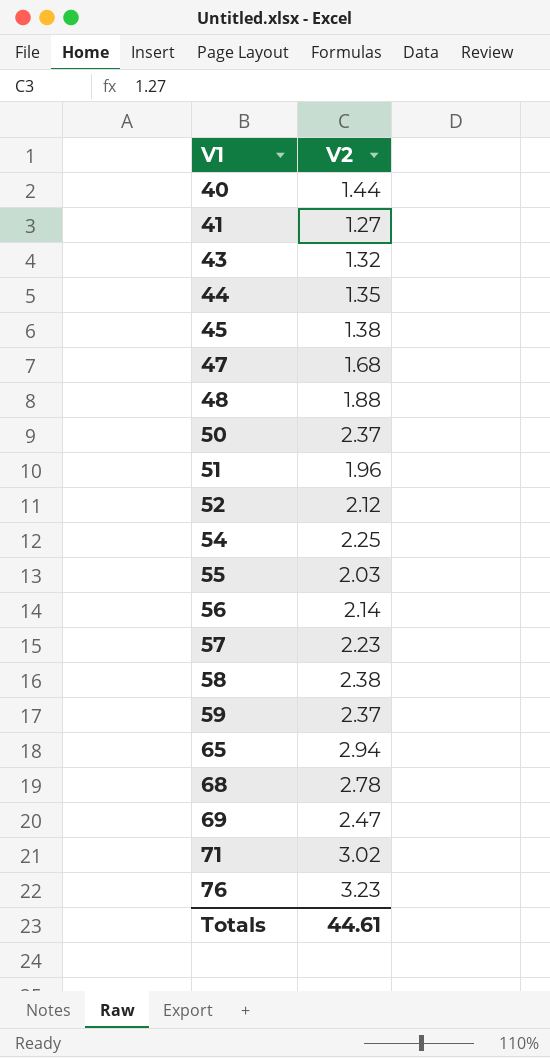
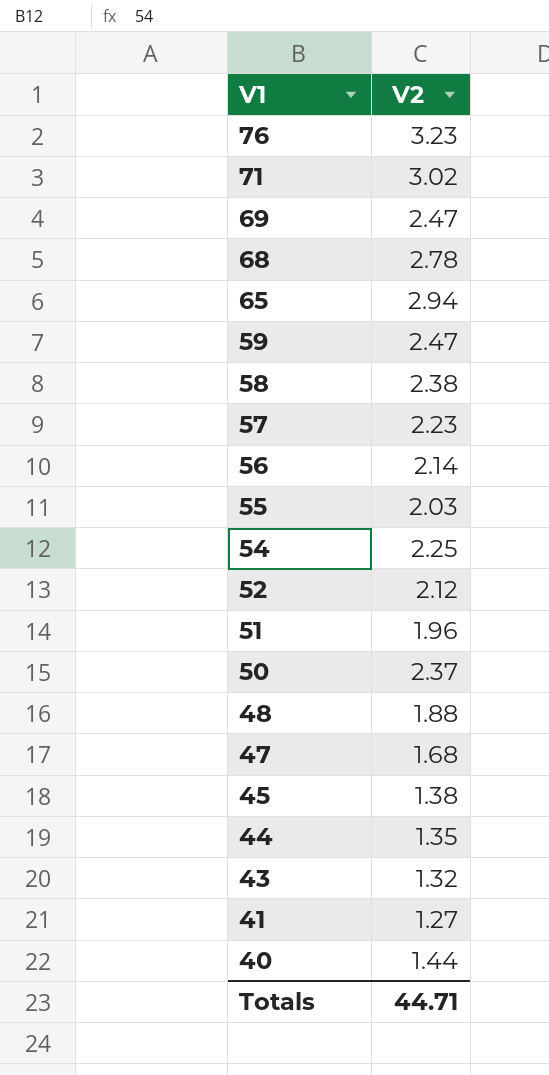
row order: V1 ascending -> V1 descending
59 | V2: 2.37 -> 2.47
Totals | V2: 44.61 -> 44.71

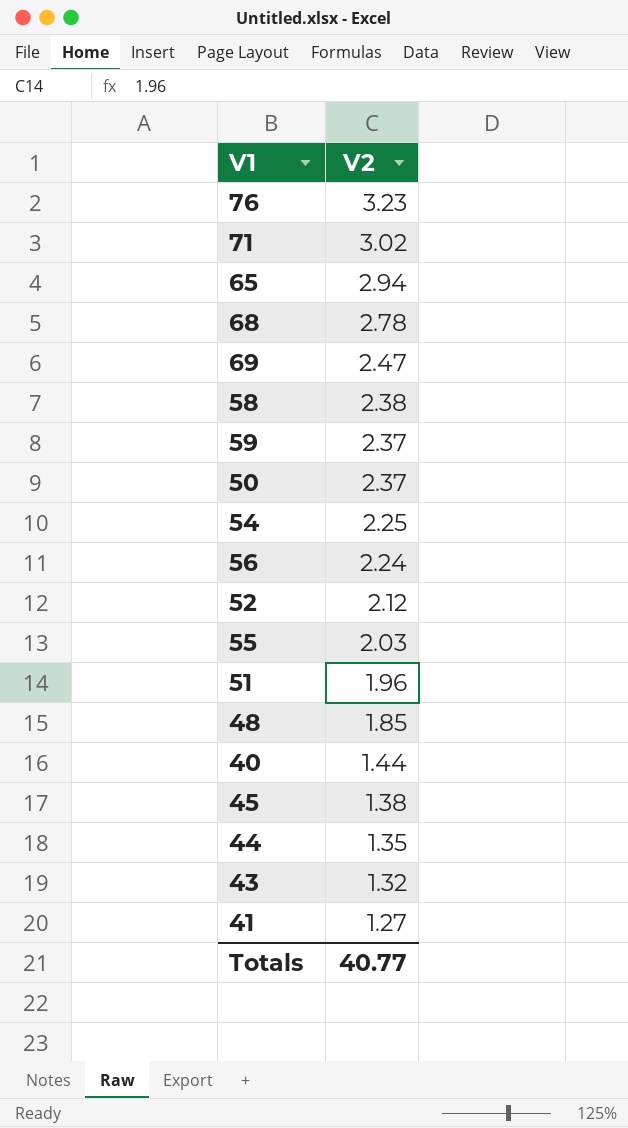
row order: V1 descending -> V2 descending
row 57: 2.23 -> none
row 47: 1.68 -> none
59 | V2: 2.47 -> 2.37
56 | V2: 2.14 -> 2.24
48 | V2: 1.88 -> 1.85
Totals | V2: 44.71 -> 40.77

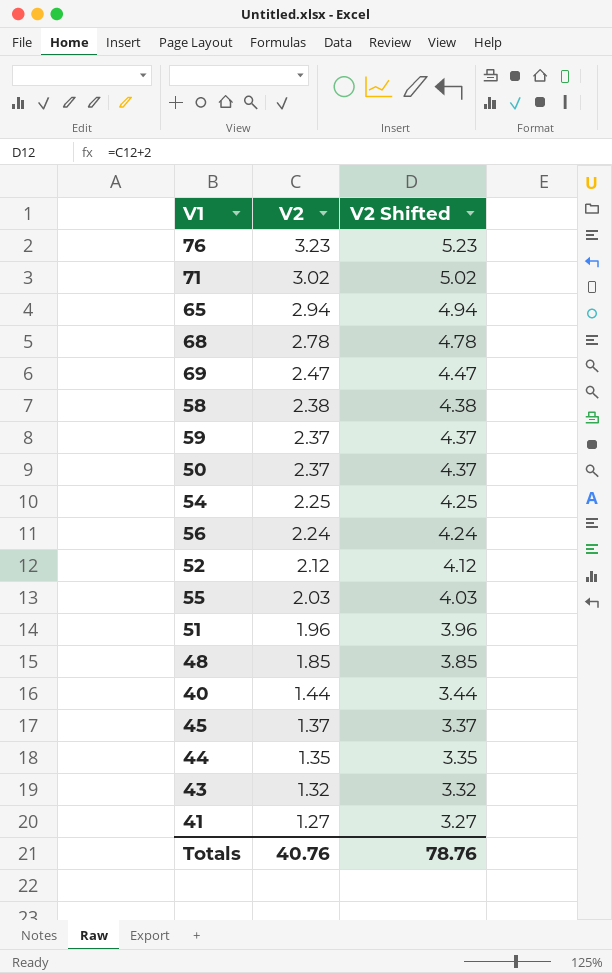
column V2 Shifted | formula: none -> [V2] + 2
45 | V2: 1.38 -> 1.37
Totals | V2: 40.77 -> 40.76

